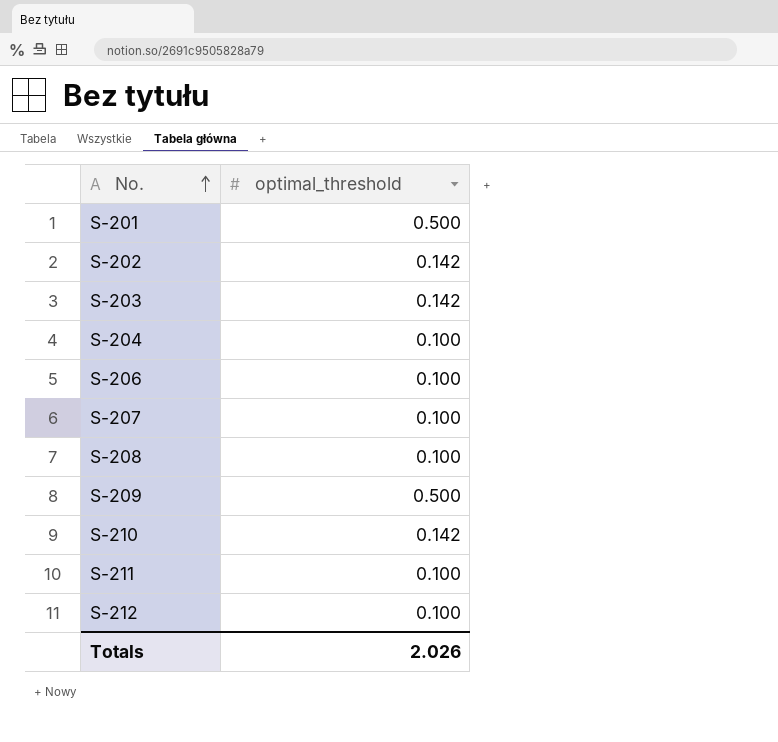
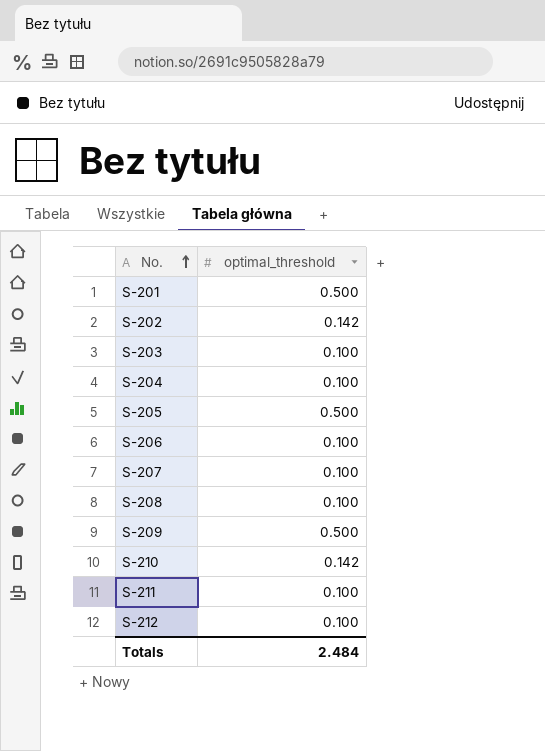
S-203 | optimal_threshold: 0.142 -> 0.100
row S-205: none -> 0.500
Totals | optimal_threshold: 2.026 -> 2.484

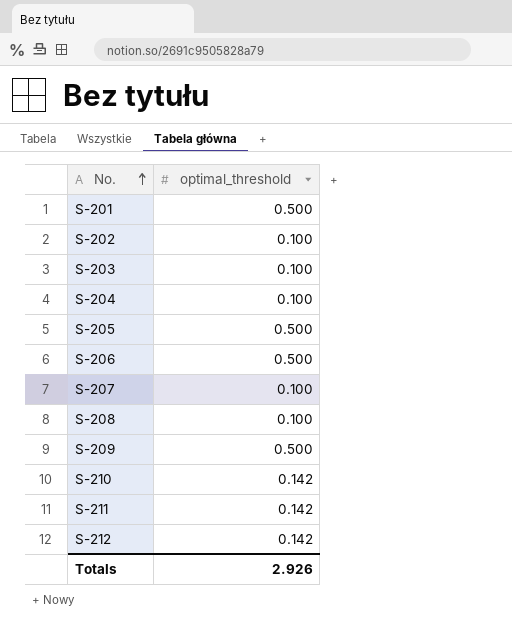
S-202 | optimal_threshold: 0.142 -> 0.100
S-206 | optimal_threshold: 0.100 -> 0.500
S-211 | optimal_threshold: 0.100 -> 0.142
S-212 | optimal_threshold: 0.100 -> 0.142
Totals | optimal_threshold: 2.484 -> 2.926

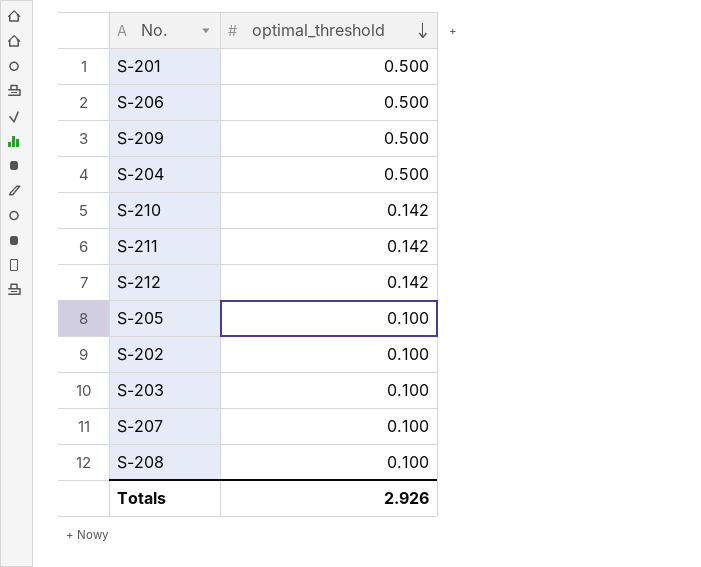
row order: No. ascending -> optimal_threshold descending
S-204 | optimal_threshold: 0.100 -> 0.500
S-205 | optimal_threshold: 0.500 -> 0.100

